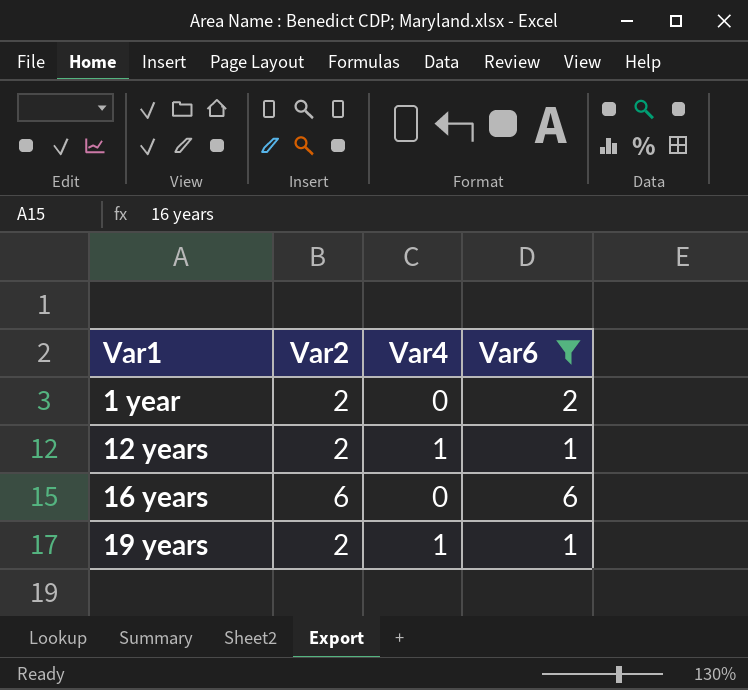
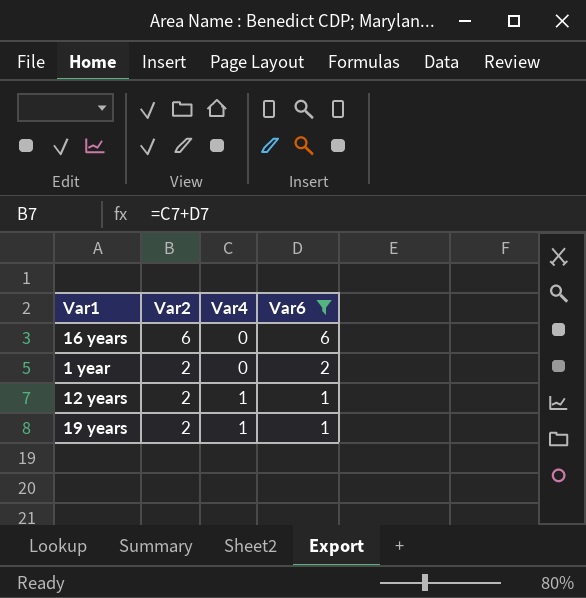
row order: Var1 ascending -> Var2 descending

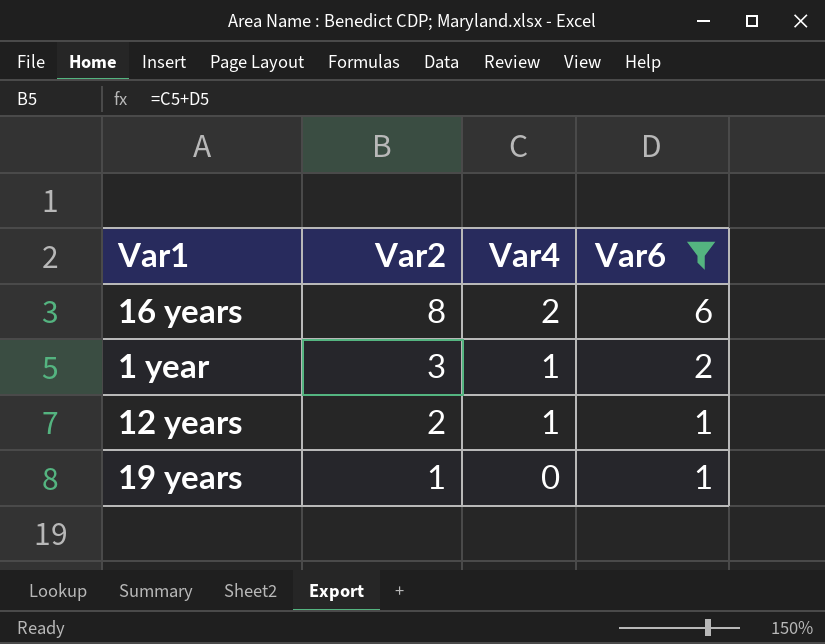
16 years | Var2: 6 -> 8
16 years | Var4: 0 -> 2
1 year | Var2: 2 -> 3
1 year | Var4: 0 -> 1
19 years | Var2: 2 -> 1
19 years | Var4: 1 -> 0

